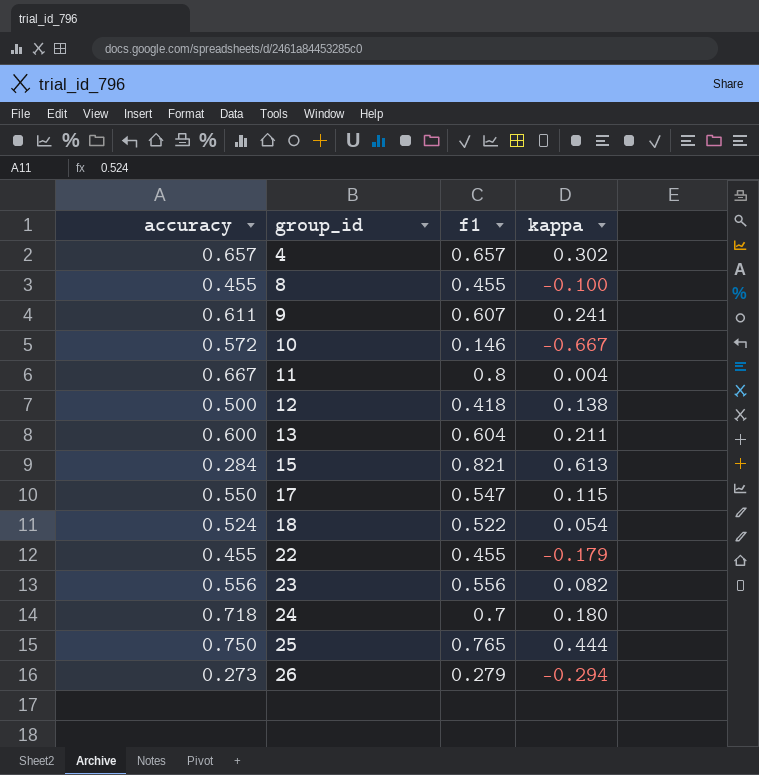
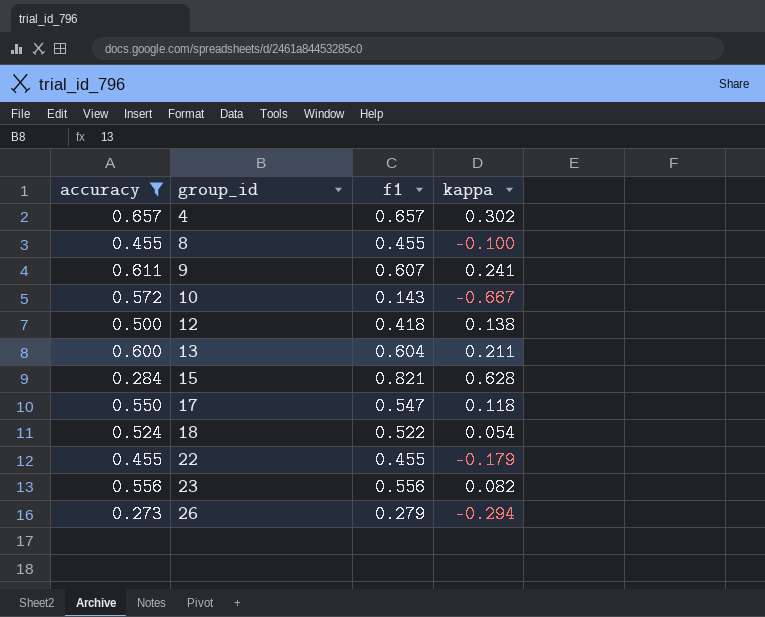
filter: none -> accuracy <= 0.657
10 | f1: 0.146 -> 0.143
15 | kappa: 0.613 -> 0.628
17 | kappa: 0.115 -> 0.118

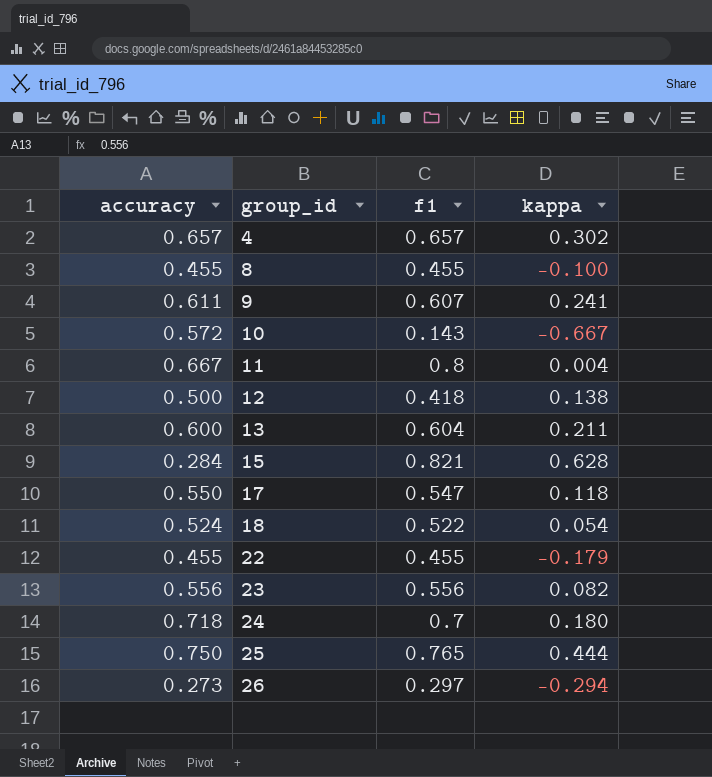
filter: accuracy <= 0.657 -> none
26 | f1: 0.279 -> 0.297

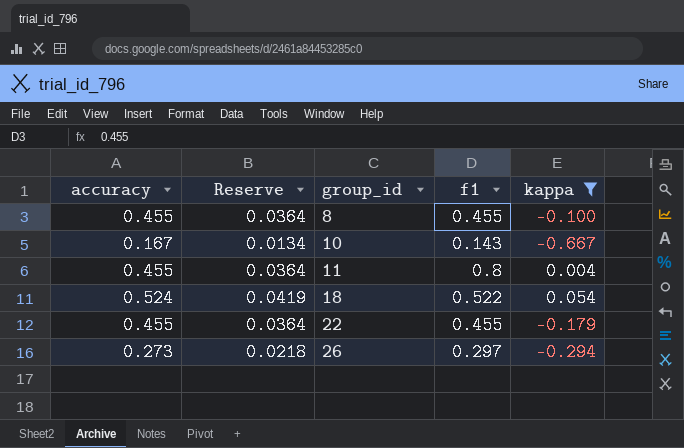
filter: none -> kappa <= 0.054
column Reserve | formula: none -> [accuracy] * 0.08
10 | accuracy: 0.572 -> 0.167
11 | accuracy: 0.667 -> 0.455

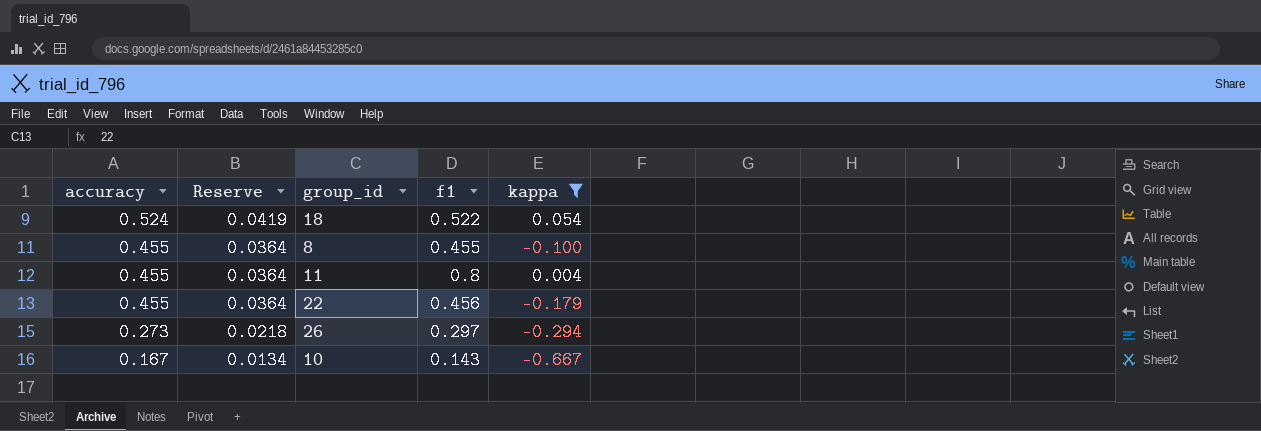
row order: group_id ascending -> accuracy descending
22 | f1: 0.455 -> 0.456

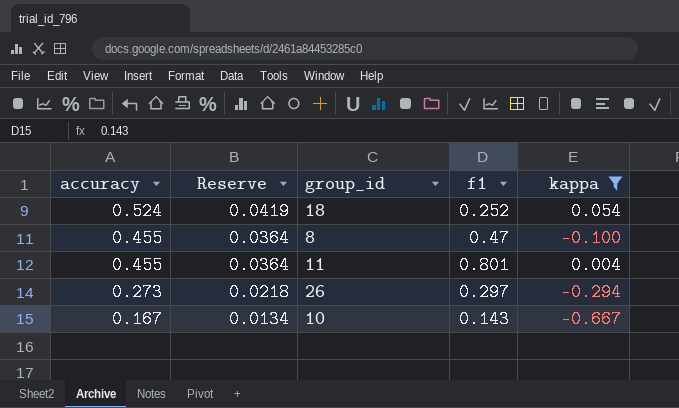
row 22: 0.455 | 0.0364 | 0.456 | -0.179 -> none
18 | f1: 0.522 -> 0.252
8 | f1: 0.455 -> 0.47
11 | f1: 0.8 -> 0.801

